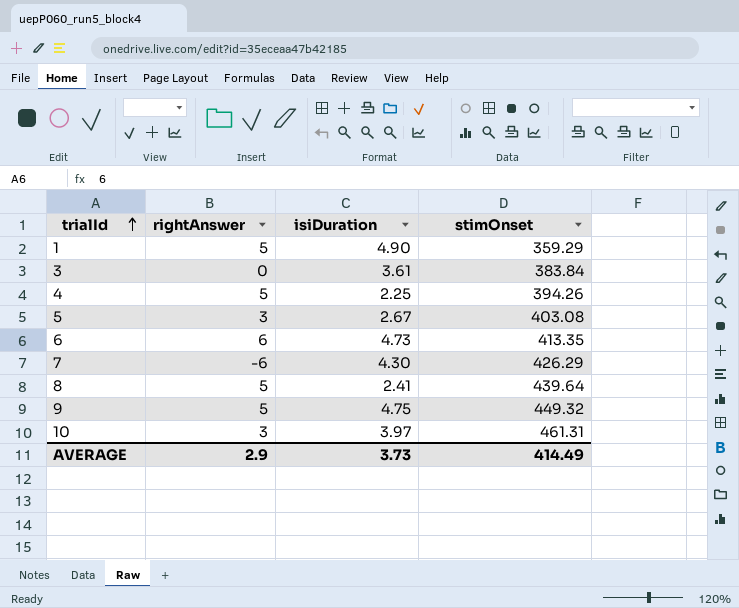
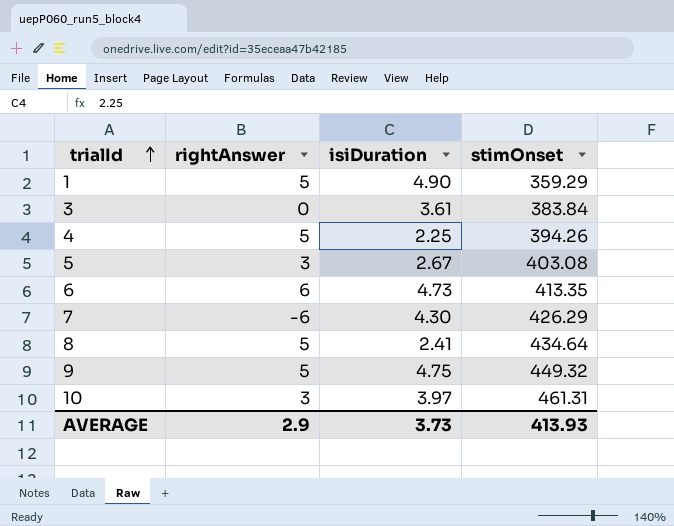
8 | stimOnset: 439.64 -> 434.64
AVERAGE | stimOnset: 414.49 -> 413.93

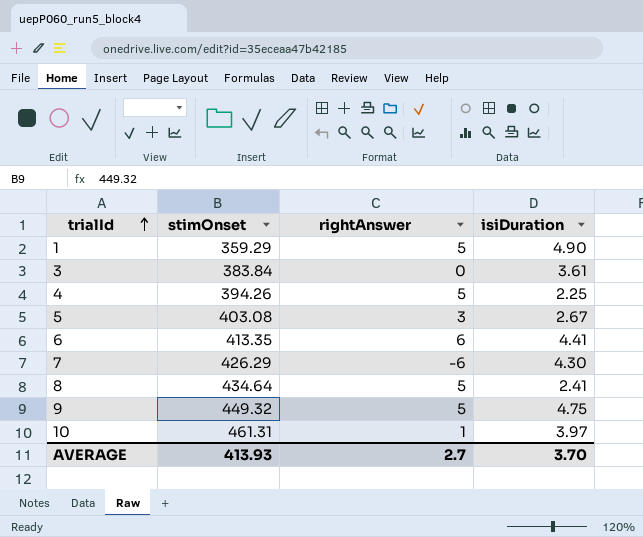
column stimOnset | position: 4 -> 2
6 | isiDuration: 4.73 -> 4.41
10 | rightAnswer: 3 -> 1
AVERAGE | rightAnswer: 2.9 -> 2.7
AVERAGE | isiDuration: 3.73 -> 3.70

